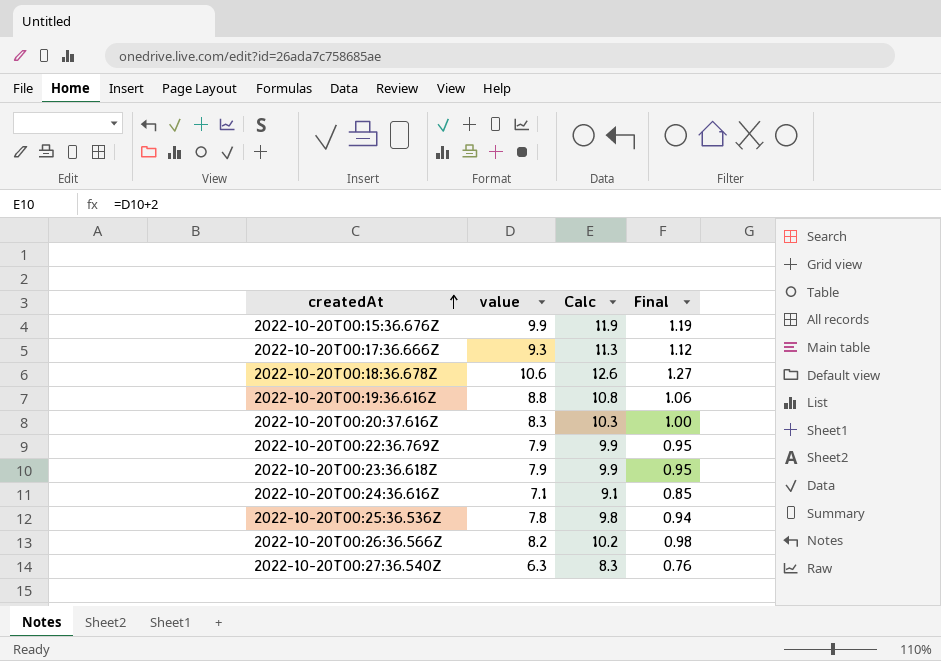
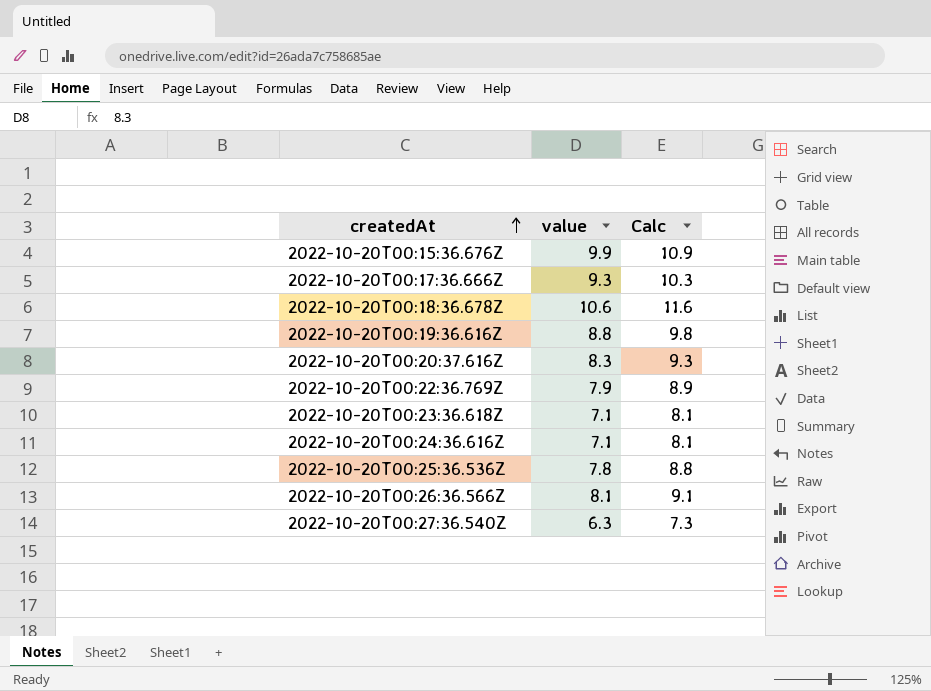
column Final | formula: [value] * 0.12 -> none
column Calc | formula: [value] + 2 -> [value] + 1
2022-10-20T00:23:36.618Z | value: 7.9 -> 7.1
2022-10-20T00:26:36.566Z | value: 8.2 -> 8.1

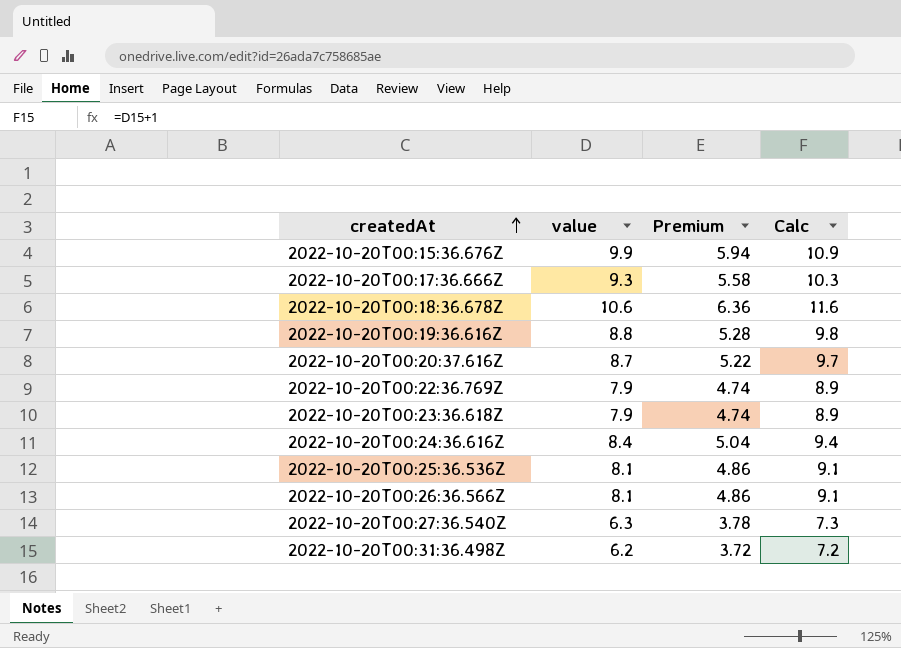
column Premium | formula: none -> [value] * 0.6
2022-10-20T00:20:37.616Z | value: 8.3 -> 8.7
2022-10-20T00:20:37.616Z | Calc: 9.3 -> 9.7
2022-10-20T00:23:36.618Z | value: 7.1 -> 7.9
2022-10-20T00:23:36.618Z | Calc: 8.1 -> 8.9
2022-10-20T00:24:36.616Z | value: 7.1 -> 8.4
2022-10-20T00:24:36.616Z | Calc: 8.1 -> 9.4
2022-10-20T00:25:36.536Z | value: 7.8 -> 8.1
2022-10-20T00:25:36.536Z | Calc: 8.8 -> 9.1
row 2022-10-20T00:31:36.498Z: none -> 6.2 | 3.72 | 7.2

